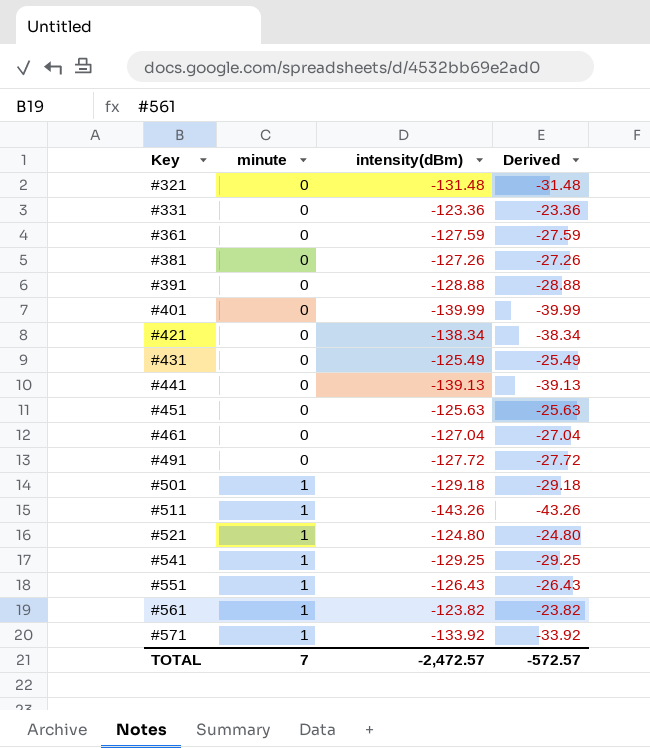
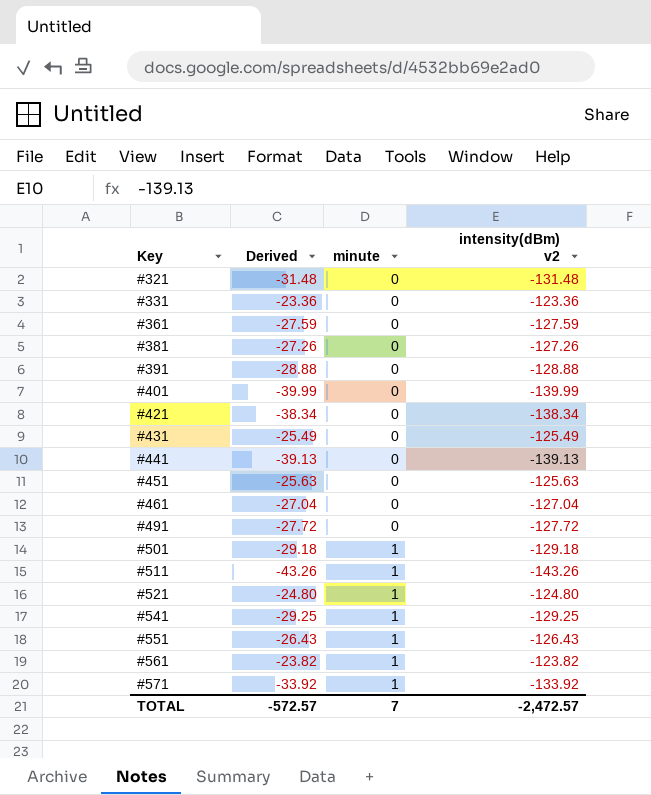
column Derived | position: 4 -> 2
column name: intensity(dBm) -> intensity(dBm) v2

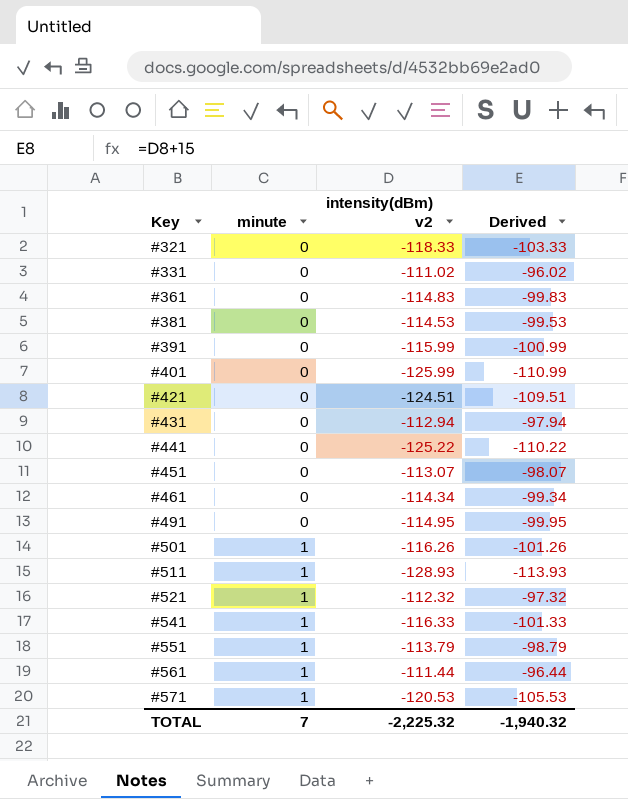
column Derived | formula: [intensity(dBm) v2] + 100 -> [intensity(dBm) v2] + 15
column Derived | position: 2 -> 4
#321 | intensity(dBm) v2: -131.48 -> -118.33
#331 | intensity(dBm) v2: -123.36 -> -111.02
#361 | intensity(dBm) v2: -127.59 -> -114.83
#381 | intensity(dBm) v2: -127.26 -> -114.53
#391 | intensity(dBm) v2: -128.88 -> -115.99
#401 | intensity(dBm) v2: -139.99 -> -125.99
#421 | intensity(dBm) v2: -138.34 -> -124.51
#431 | intensity(dBm) v2: -125.49 -> -112.94
#441 | intensity(dBm) v2: -139.13 -> -125.22
#451 | intensity(dBm) v2: -125.63 -> -113.07
#461 | intensity(dBm) v2: -127.04 -> -114.34
#491 | intensity(dBm) v2: -127.72 -> -114.95
#501 | intensity(dBm) v2: -129.18 -> -116.26
#511 | intensity(dBm) v2: -143.26 -> -128.93
#521 | intensity(dBm) v2: -124.80 -> -112.32
#541 | intensity(dBm) v2: -129.25 -> -116.33
#551 | intensity(dBm) v2: -126.43 -> -113.79
#561 | intensity(dBm) v2: -123.82 -> -111.44
#571 | intensity(dBm) v2: -133.92 -> -120.53
TOTAL | intensity(dBm) v2: -2,472.57 -> -2,225.32
TOTAL | Derived: -572.57 -> -1,940.32

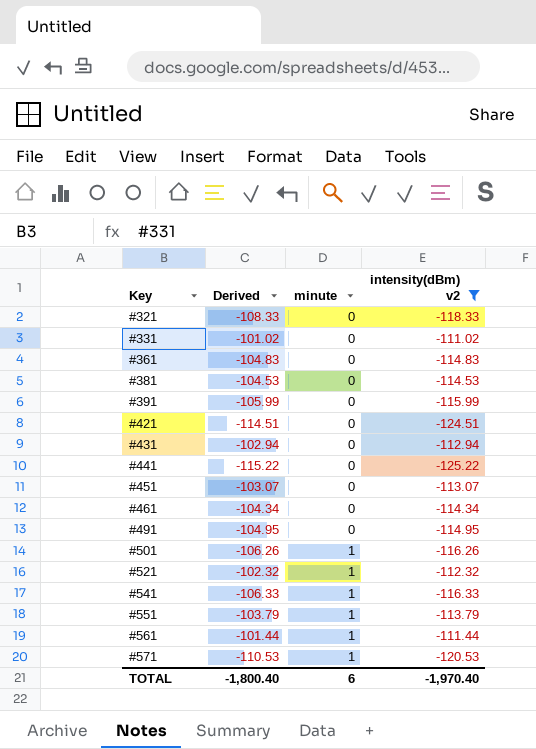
filter: none -> intensity(dBm) v2 >= -125.22
column Derived | formula: [intensity(dBm) v2] + 15 -> [intensity(dBm) v2] + 10
column Derived | position: 4 -> 2
TOTAL | Derived: -1,940.32 -> -1,800.40
TOTAL | minute: 7 -> 6
TOTAL | intensity(dBm) v2: -2,225.32 -> -1,970.40

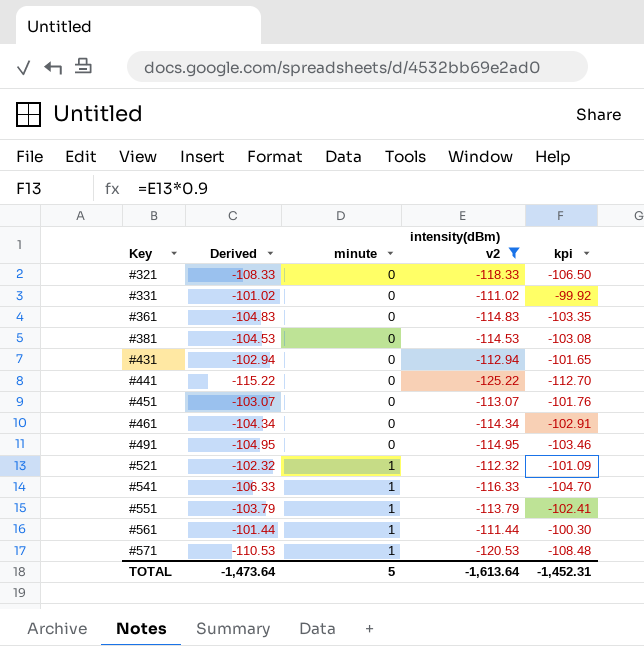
column kpi | formula: none -> [intensity(dBm) v2] * 0.9
row #391: -105.99 | 0 | -115.99 -> none
row #421: -114.51 | 0 | -124.51 -> none
row #501: -106.26 | 1 | -116.26 -> none
TOTAL | Derived: -1,800.40 -> -1,473.64
TOTAL | minute: 6 -> 5
TOTAL | intensity(dBm) v2: -1,970.40 -> -1,613.64

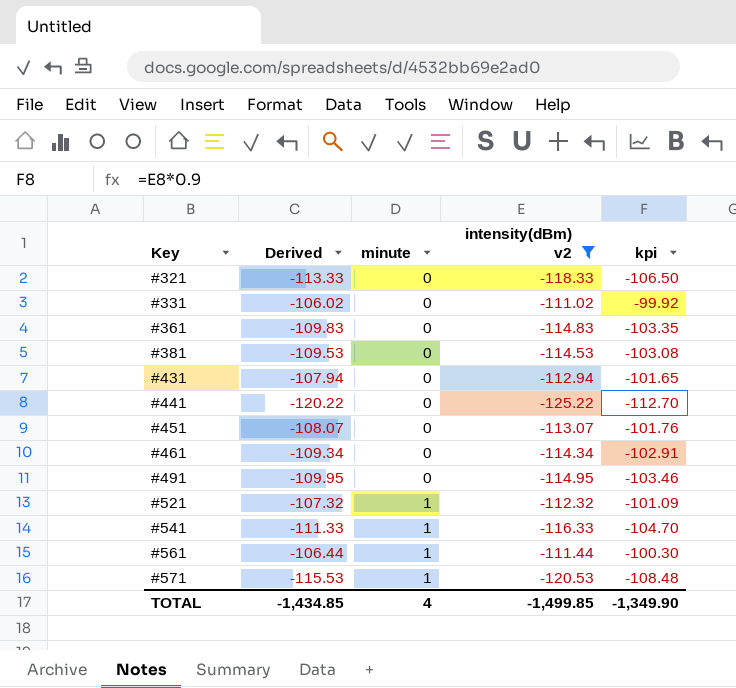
column Derived | formula: [intensity(dBm) v2] + 10 -> [intensity(dBm) v2] + 5
row #551: -103.79 | 1 | -113.79 | -102.41 -> none
TOTAL | Derived: -1,473.64 -> -1,434.85
TOTAL | minute: 5 -> 4
TOTAL | intensity(dBm) v2: -1,613.64 -> -1,499.85
TOTAL | kpi: -1,452.31 -> -1,349.90

